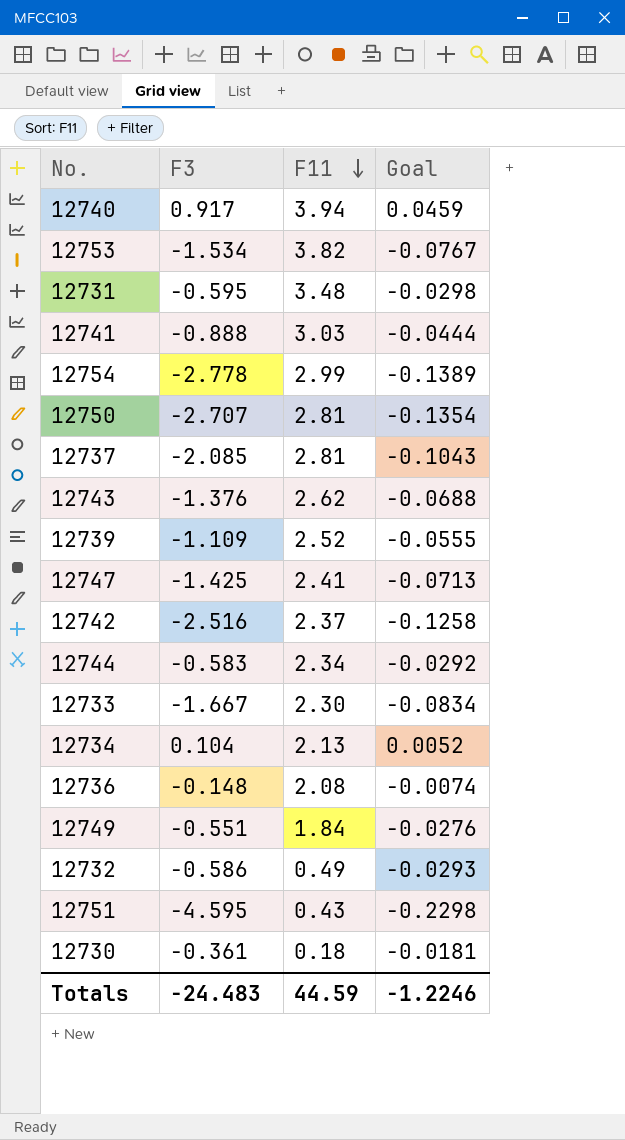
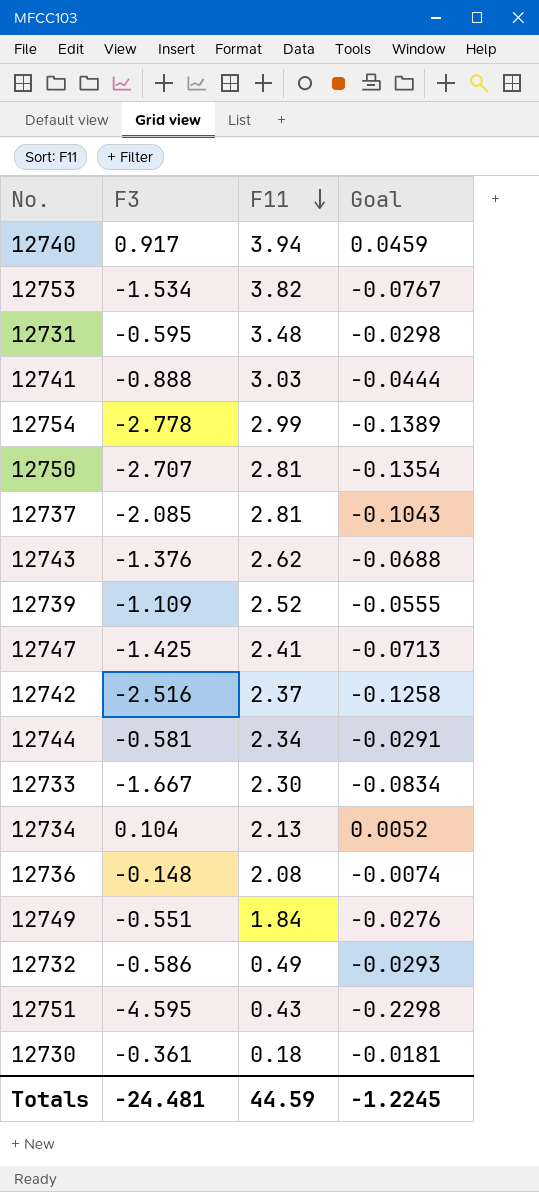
12744 | F3: -0.583 -> -0.581
12744 | Goal: -0.0292 -> -0.0291
Totals | F3: -24.483 -> -24.481
Totals | Goal: -1.2246 -> -1.2245

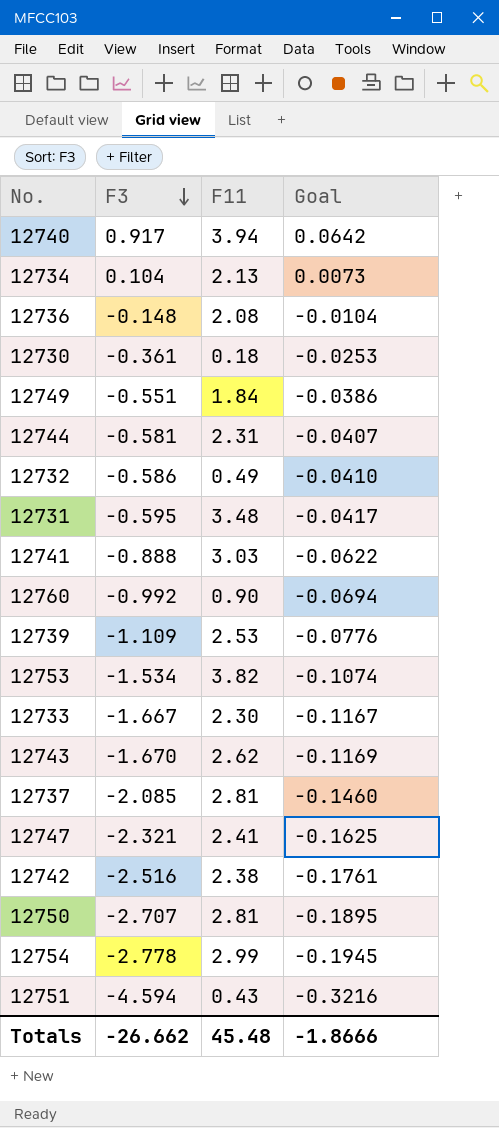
row order: F11 descending -> F3 descending
column Goal | formula: [F3] * 0.05 -> [F3] * 0.07
12744 | F11: 2.34 -> 2.31
row 12760: none -> -0.992 | 0.90 | -0.0694
12739 | F11: 2.52 -> 2.53
12743 | F3: -1.376 -> -1.670
12747 | F3: -1.425 -> -2.321
12742 | F11: 2.37 -> 2.38
12751 | F3: -4.595 -> -4.594
Totals | F3: -24.481 -> -26.662
Totals | F11: 44.59 -> 45.48
Totals | Goal: -1.2245 -> -1.8666

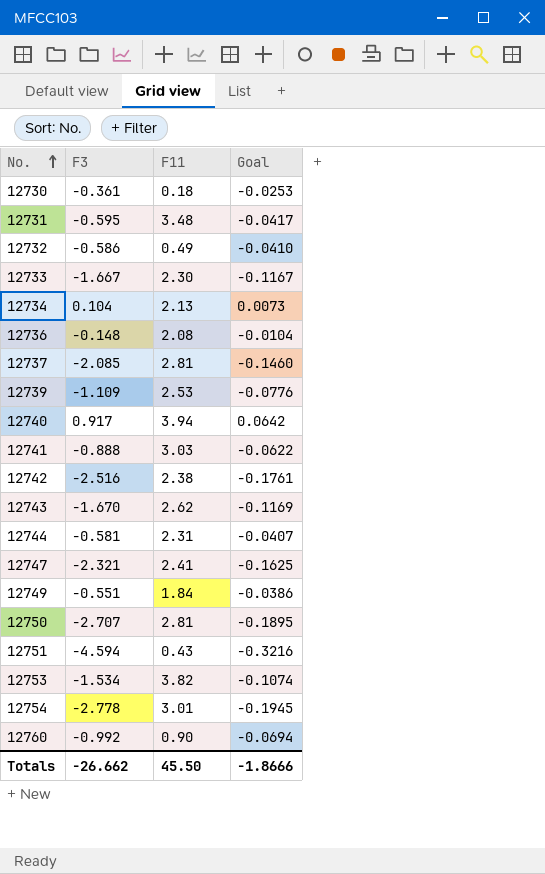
row order: F3 descending -> No. ascending
12754 | F11: 2.99 -> 3.01
Totals | F11: 45.48 -> 45.50

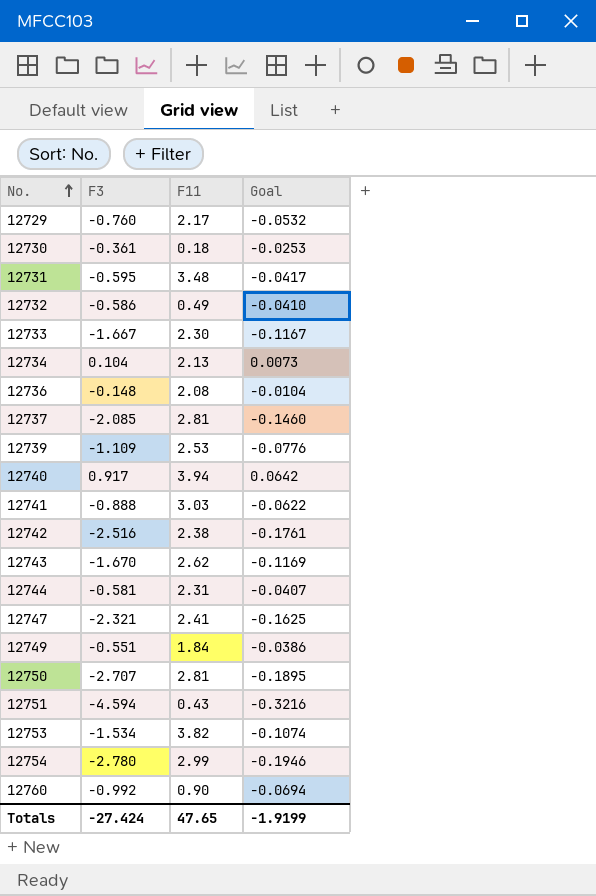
row 12729: none -> -0.760 | 2.17 | -0.0532
12754 | F3: -2.778 -> -2.780
12754 | F11: 3.01 -> 2.99
12754 | Goal: -0.1945 -> -0.1946
Totals | F3: -26.662 -> -27.424
Totals | F11: 45.50 -> 47.65
Totals | Goal: -1.8666 -> -1.9199

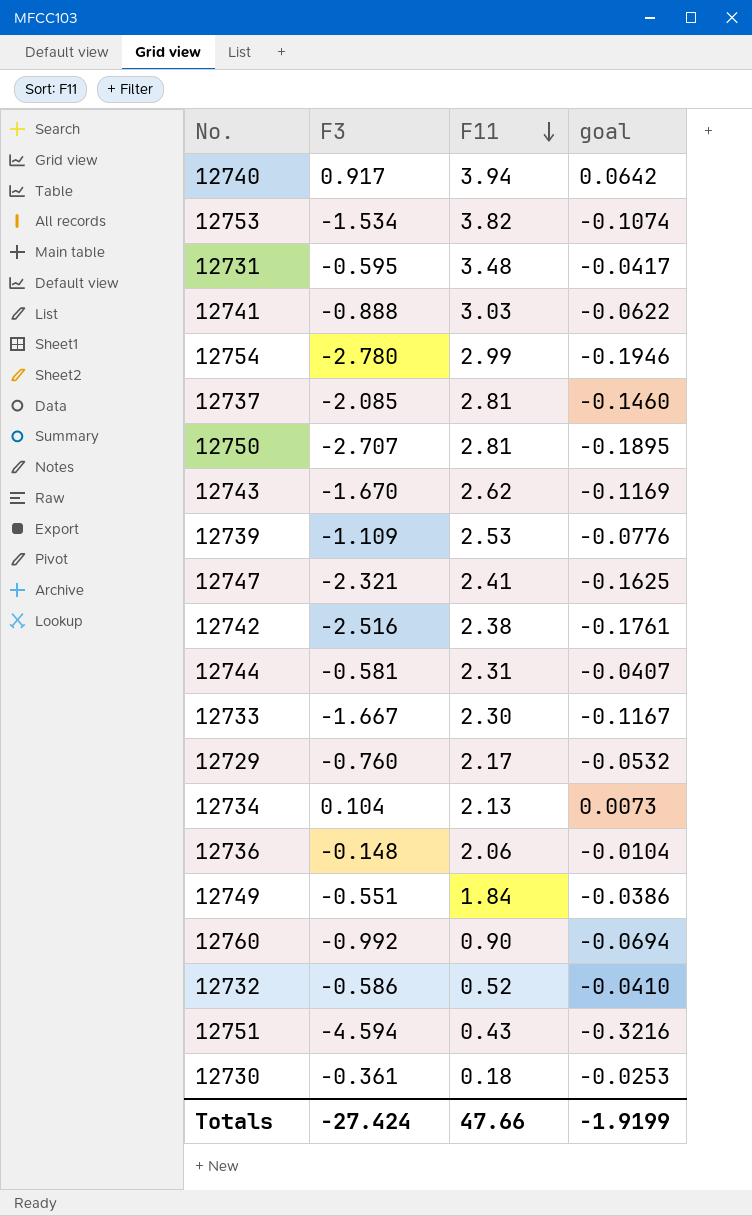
row order: No. ascending -> F11 descending
column name: Goal -> goal
12736 | F11: 2.08 -> 2.06
12732 | F11: 0.49 -> 0.52
Totals | F11: 47.65 -> 47.66

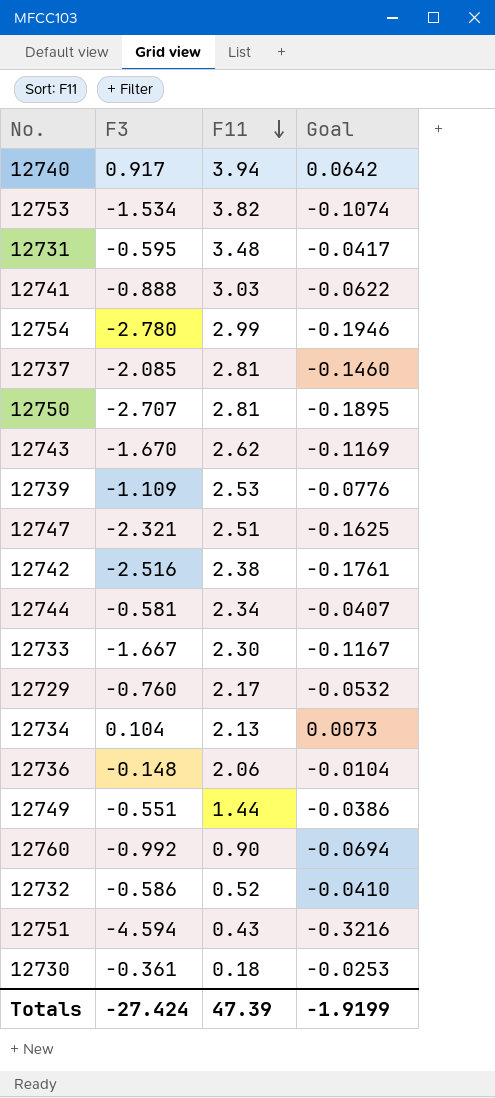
column name: goal -> Goal
12747 | F11: 2.41 -> 2.51
12744 | F11: 2.31 -> 2.34
12749 | F11: 1.84 -> 1.44
Totals | F11: 47.66 -> 47.39

